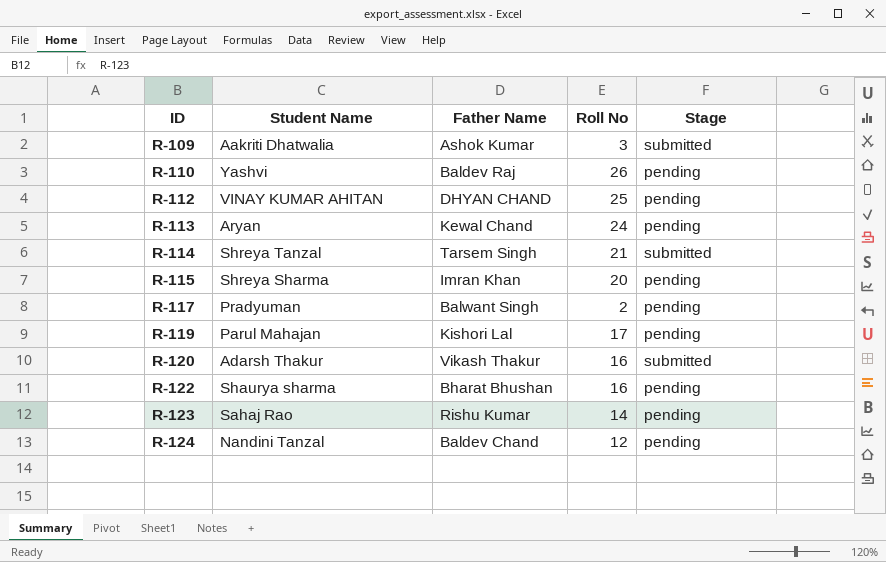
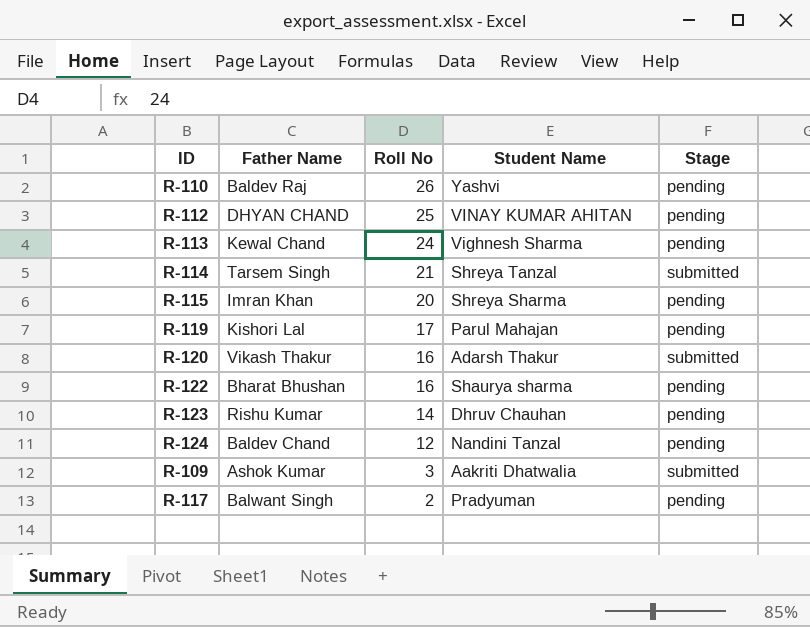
row order: ID ascending -> Roll No descending
column Student Name | position: 2 -> 4
R-113 | Student Name: Aryan -> Vighnesh Sharma
R-123 | Student Name: Sahaj Rao -> Dhruv Chauhan

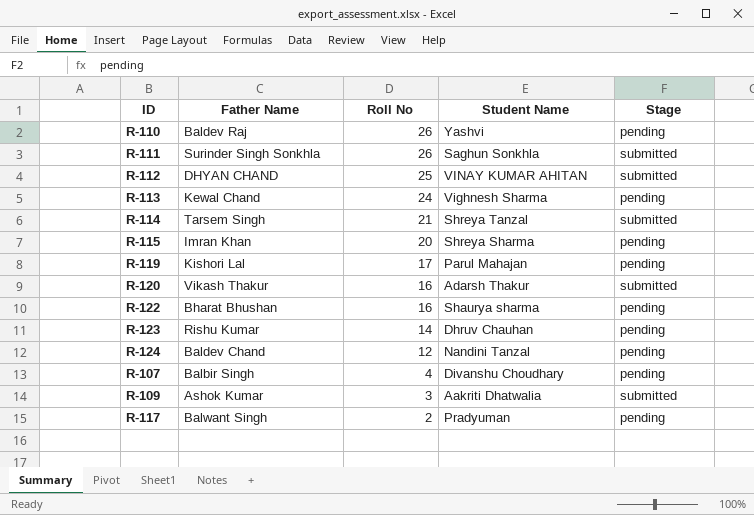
row R-111: none -> Surinder Singh Sonkhla | 26 | Saghun Sonkhla | submitted
R-112 | Stage: pending -> submitted
row R-107: none -> Balbir Singh | 4 | Divanshu Choudhary | pending

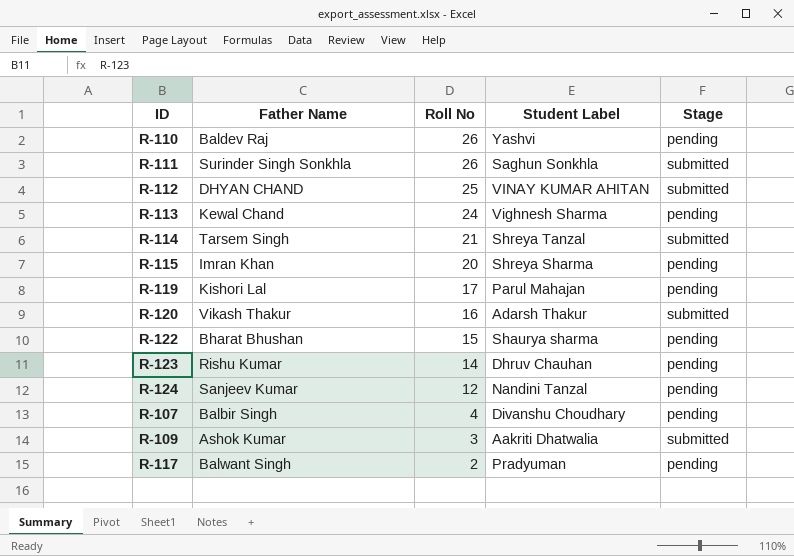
column name: Student Name -> Student Label
R-122 | Roll No: 16 -> 15
R-124 | Father Name: Baldev Chand -> Sanjeev Kumar

